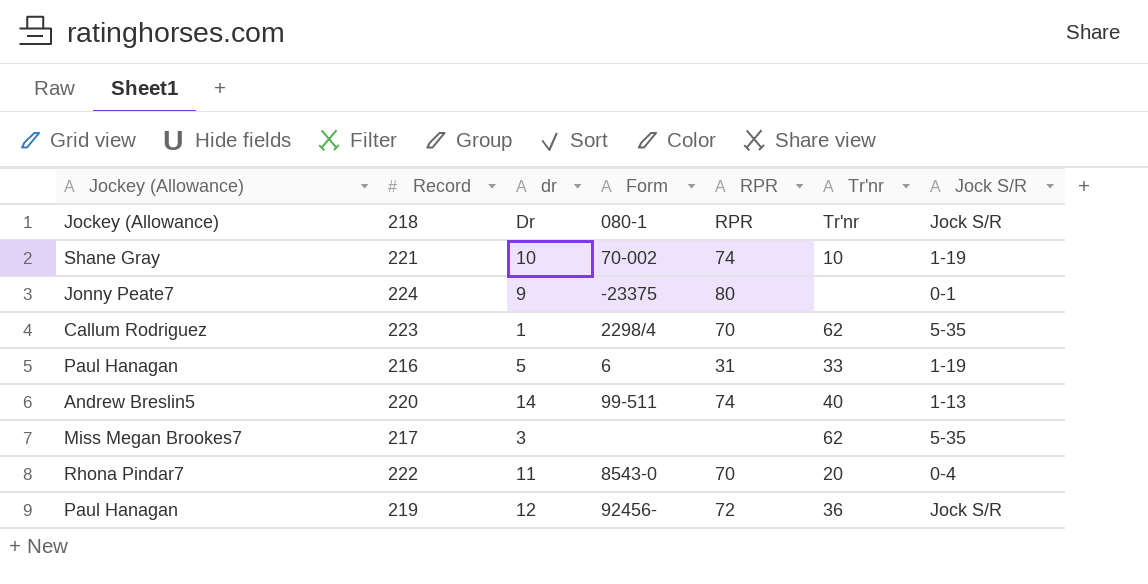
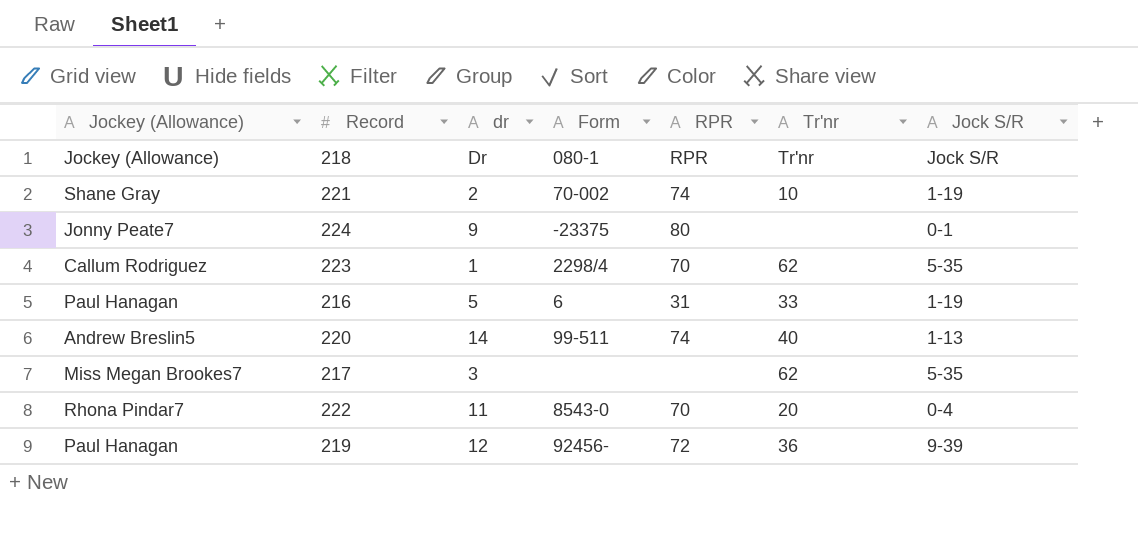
221 | dr: 10 -> 2
219 | Jock S/R: Jock S/R -> 9-39

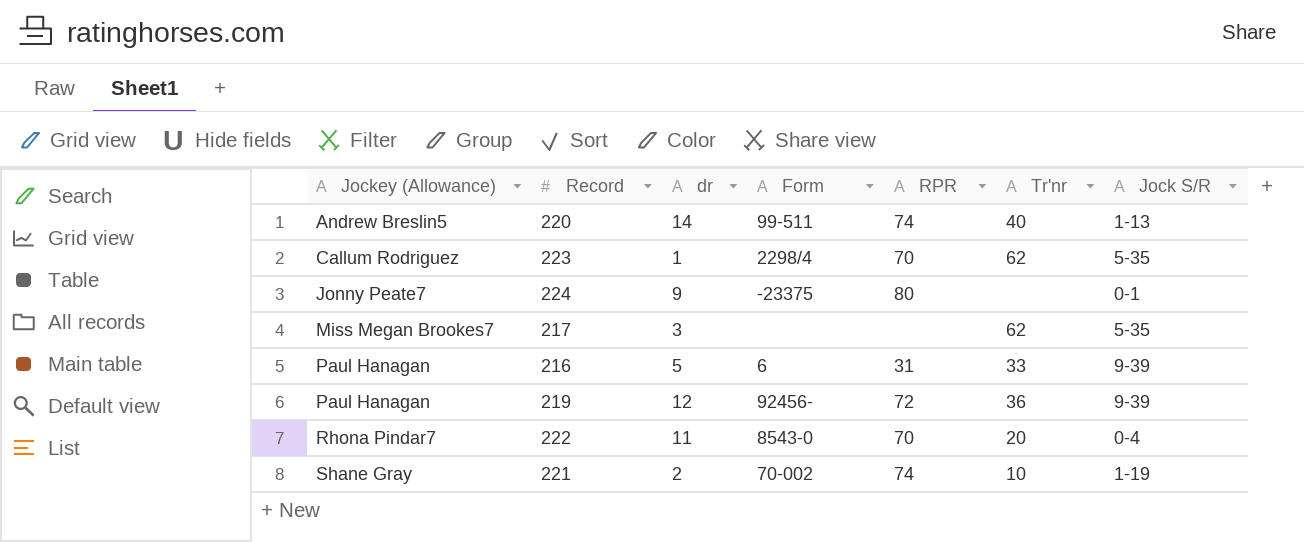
row order: none -> Jockey (Allowance) ascending
row 218: Jockey (Allowance) | Dr | 080-1 | RPR | Tr'nr | Jock S/R -> none
216 | Jock S/R: 1-19 -> 9-39

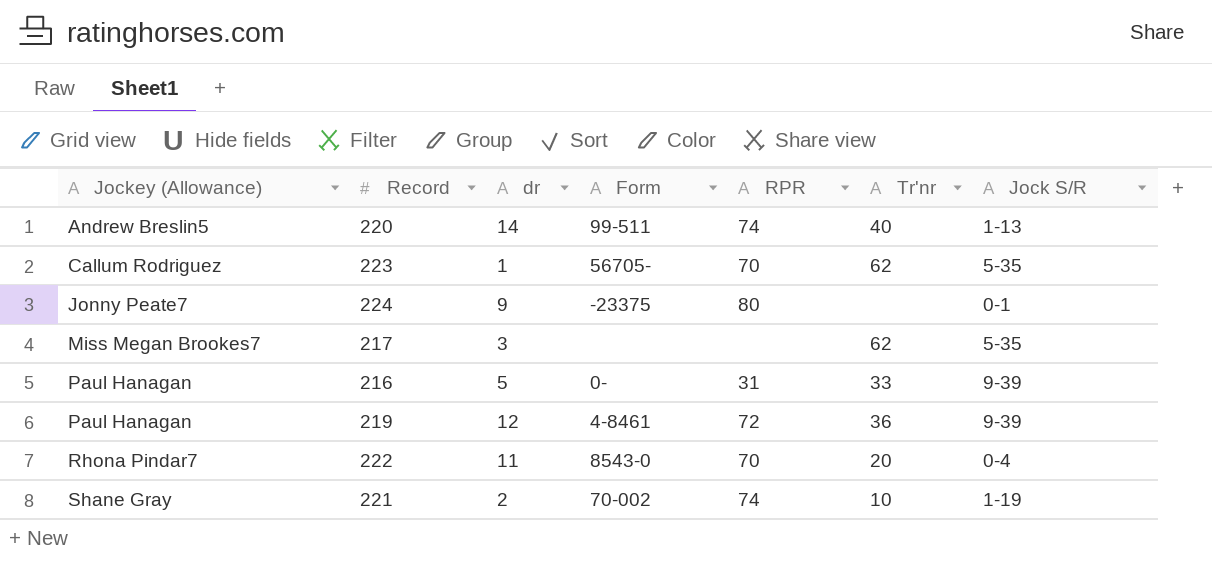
223 | Form: 2298/4 -> 56705-
216 | Form: 6 -> 0-
219 | Form: 92456- -> 4-8461

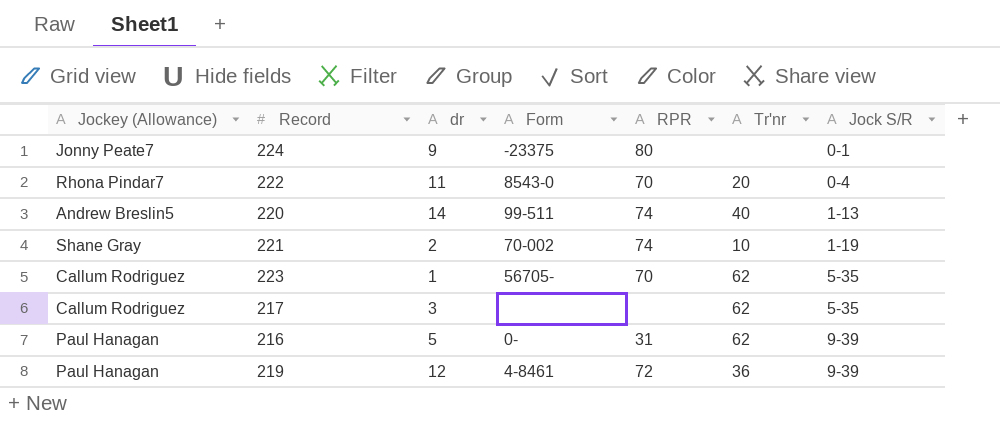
row order: Jockey (Allowance) ascending -> Jock S/R ascending
217 | Jockey (Allowance): Miss Megan Brookes7 -> Callum Rodriguez
216 | Tr'nr: 33 -> 62

